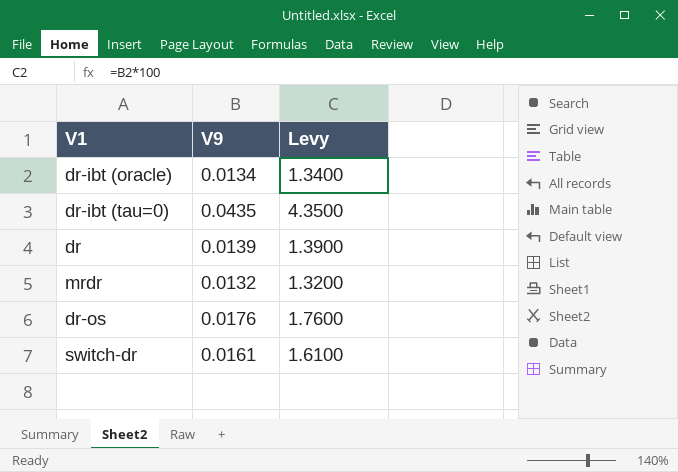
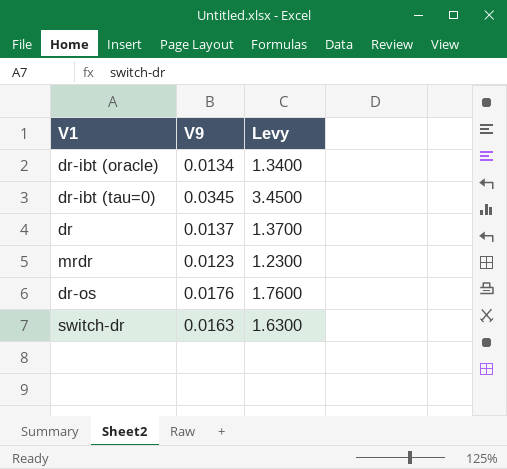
dr-ibt (tau=0) | V9: 0.0435 -> 0.0345
dr-ibt (tau=0) | Levy: 4.3500 -> 3.4500
dr | V9: 0.0139 -> 0.0137
dr | Levy: 1.3900 -> 1.3700
mrdr | V9: 0.0132 -> 0.0123
mrdr | Levy: 1.3200 -> 1.2300
switch-dr | V9: 0.0161 -> 0.0163
switch-dr | Levy: 1.6100 -> 1.6300

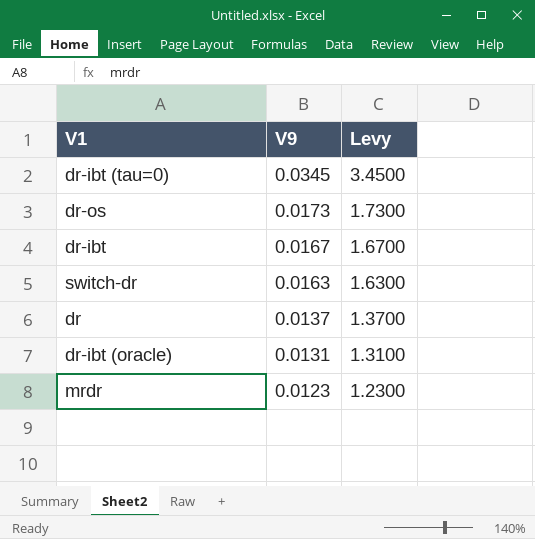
row order: none -> V9 descending
dr-os | V9: 0.0176 -> 0.0173
dr-os | Levy: 1.7600 -> 1.7300
row dr-ibt: none -> 0.0167 | 1.6700
dr-ibt (oracle) | V9: 0.0134 -> 0.0131
dr-ibt (oracle) | Levy: 1.3400 -> 1.3100

